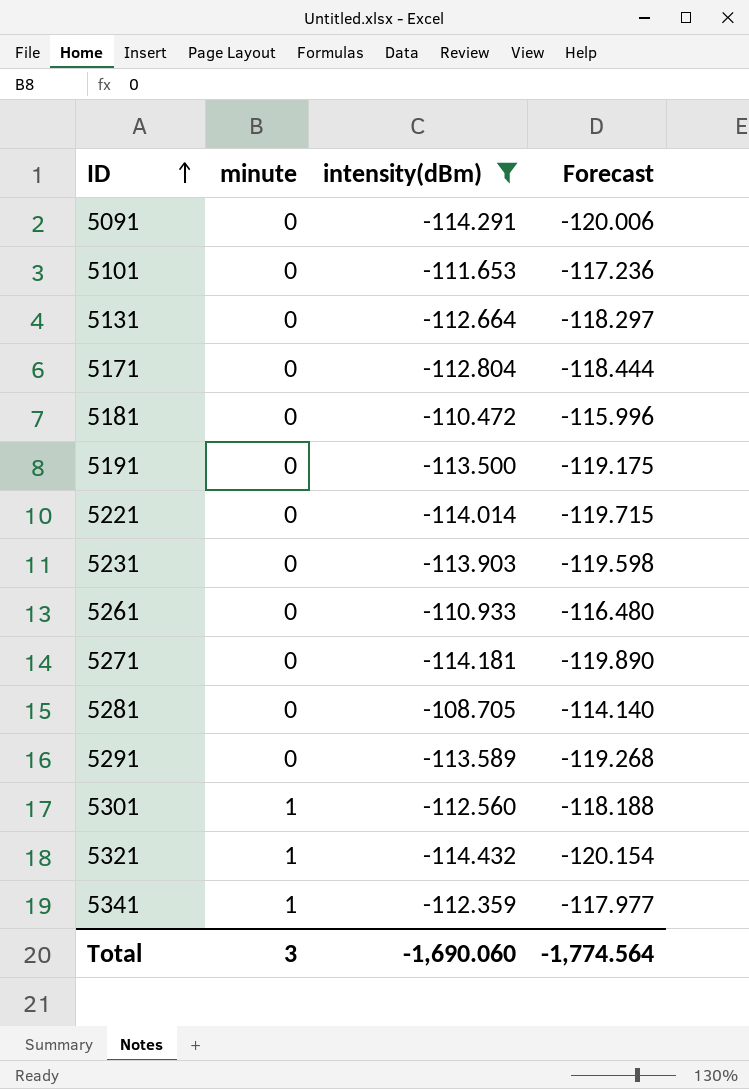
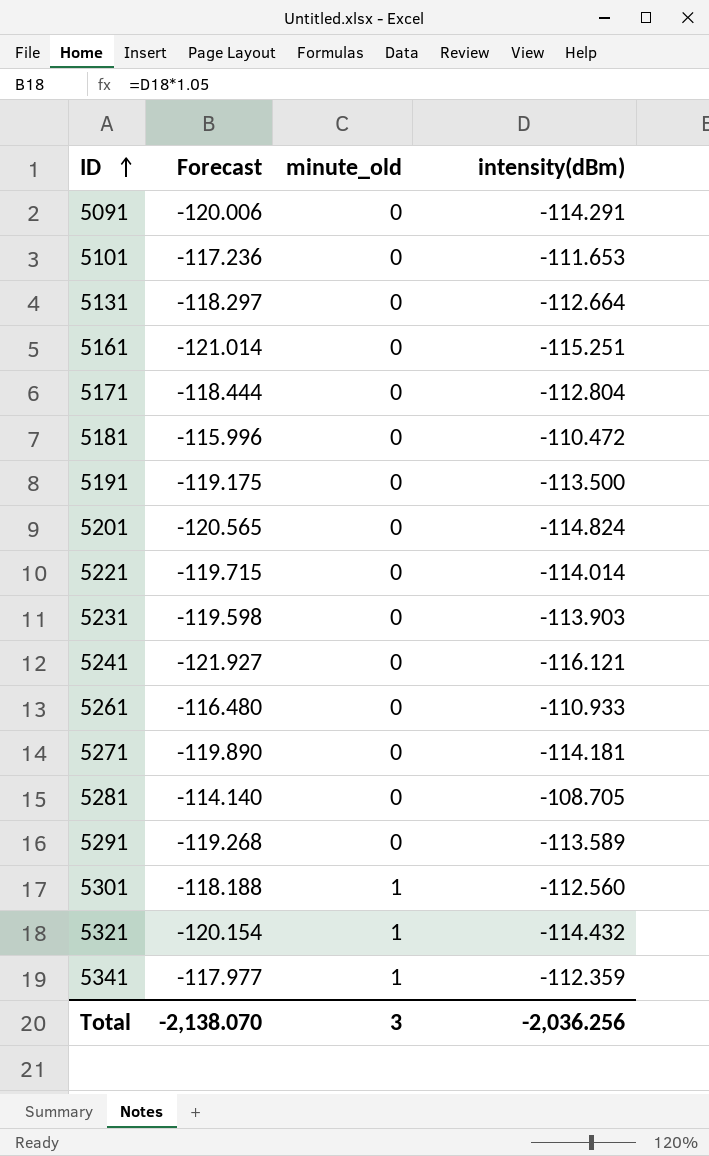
filter: intensity(dBm) >= -114.432 -> none
column Forecast | position: 4 -> 2
column name: minute -> minute_old
Total | Forecast: -1,774.564 -> -2,138.070
Total | intensity(dBm): -1,690.060 -> -2,036.256

